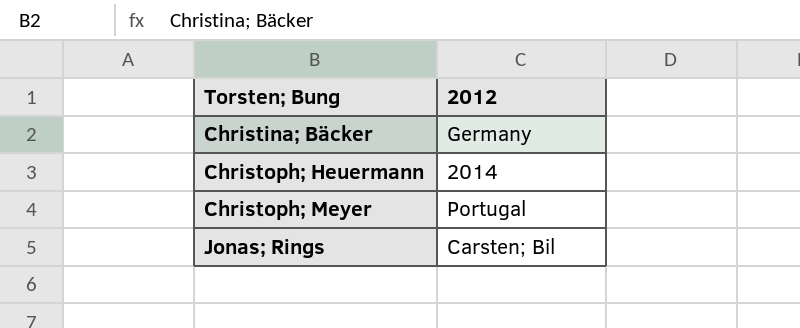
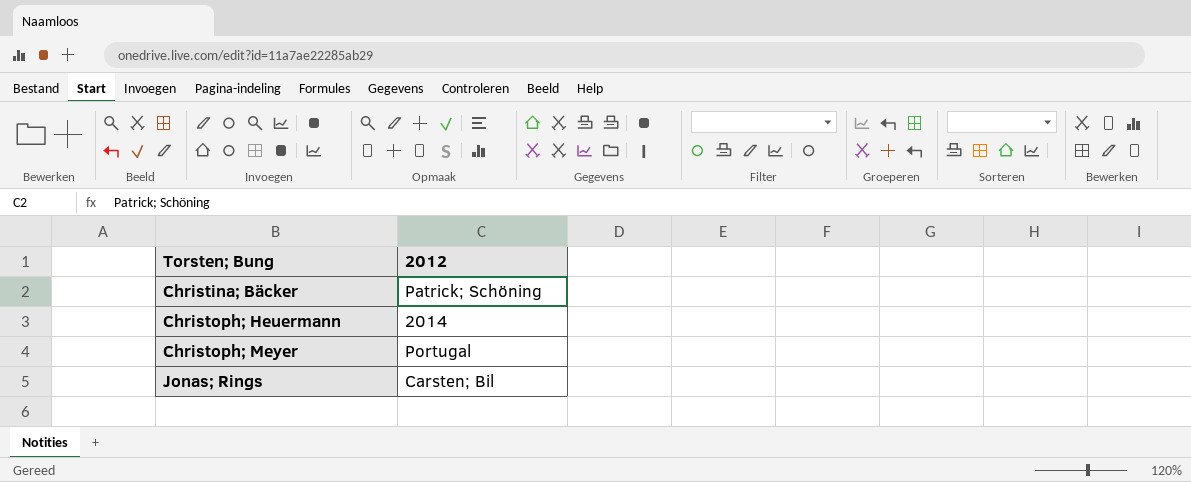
Christina; Bäcker | 2012: Germany -> Patrick; Schöning

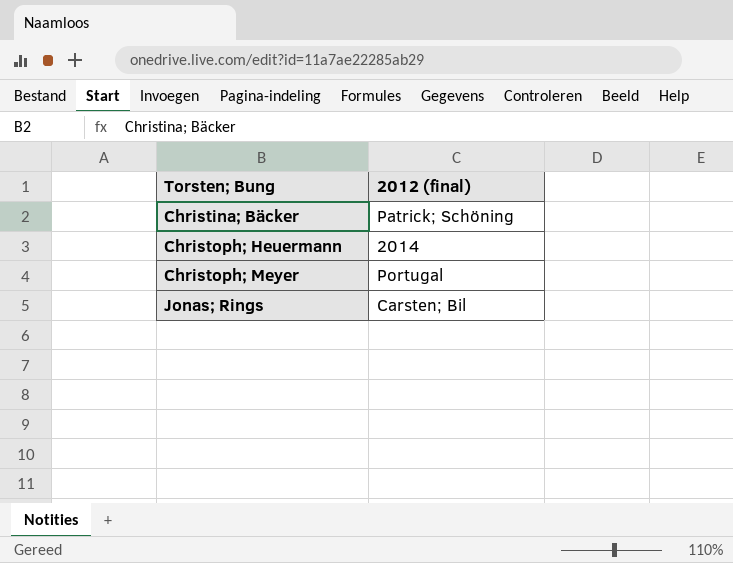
column name: 2012 -> 2012 (final)

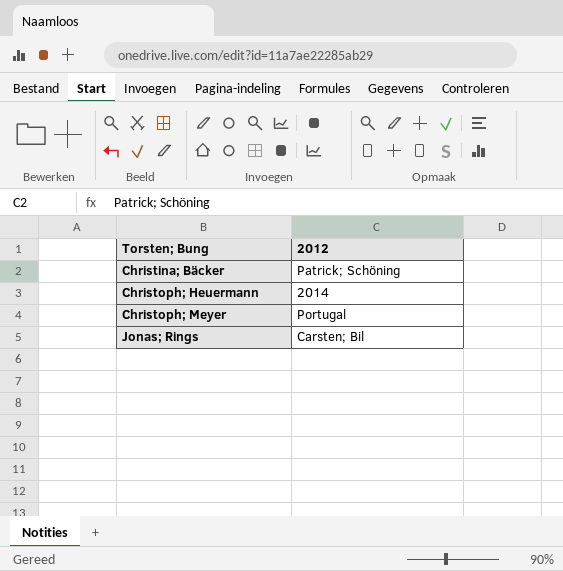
column name: 2012 (final) -> 2012

